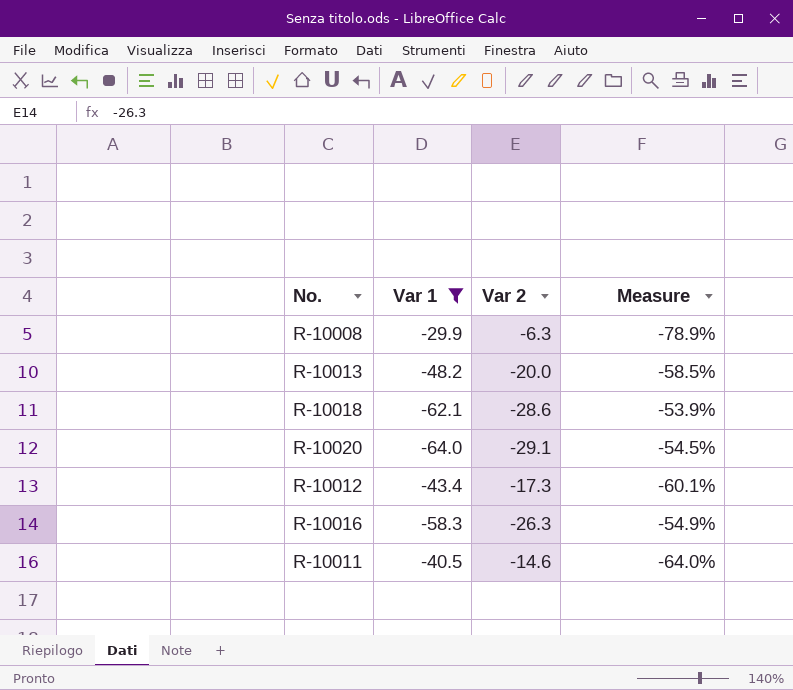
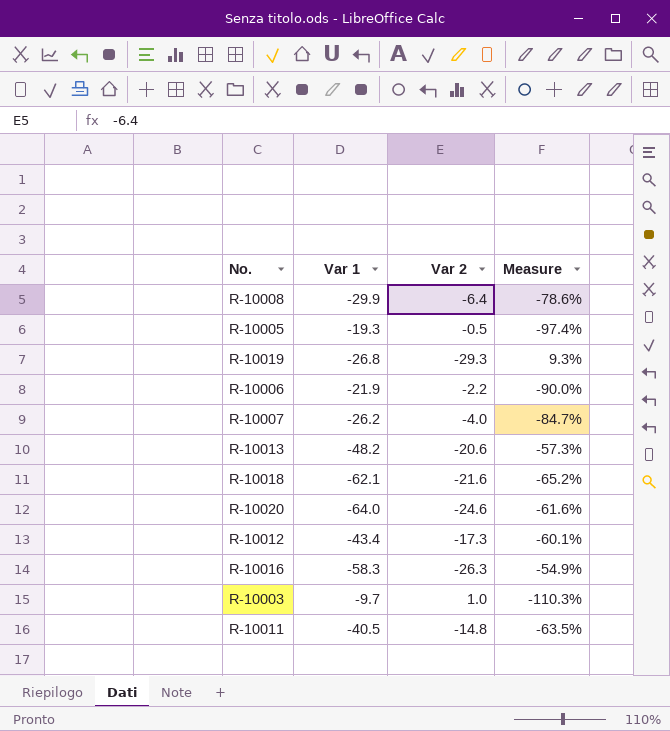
filter: Var 1 <= -29.9 -> none
R-10008 | Var 2: -6.3 -> -6.4
R-10008 | Measure: -78.9% -> -78.6%
R-10013 | Var 2: -20.0 -> -20.6
R-10013 | Measure: -58.5% -> -57.3%
R-10018 | Var 2: -28.6 -> -21.6
R-10018 | Measure: -53.9% -> -65.2%
R-10020 | Var 2: -29.1 -> -24.6
R-10020 | Measure: -54.5% -> -61.6%
R-10011 | Var 2: -14.6 -> -14.8
R-10011 | Measure: -64.0% -> -63.5%

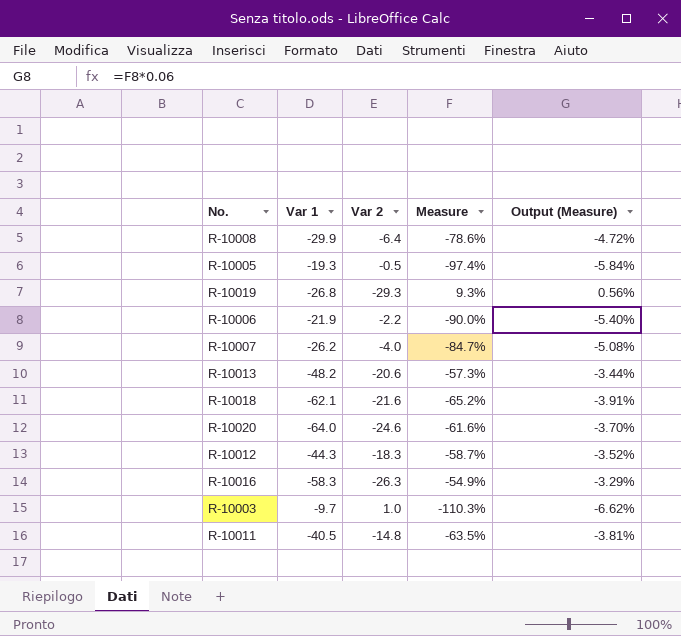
column Output (Measure) | formula: none -> [Measure] * 0.06
R-10012 | Var 1: -43.4 -> -44.3
R-10012 | Var 2: -17.3 -> -18.3
R-10012 | Measure: -60.1% -> -58.7%

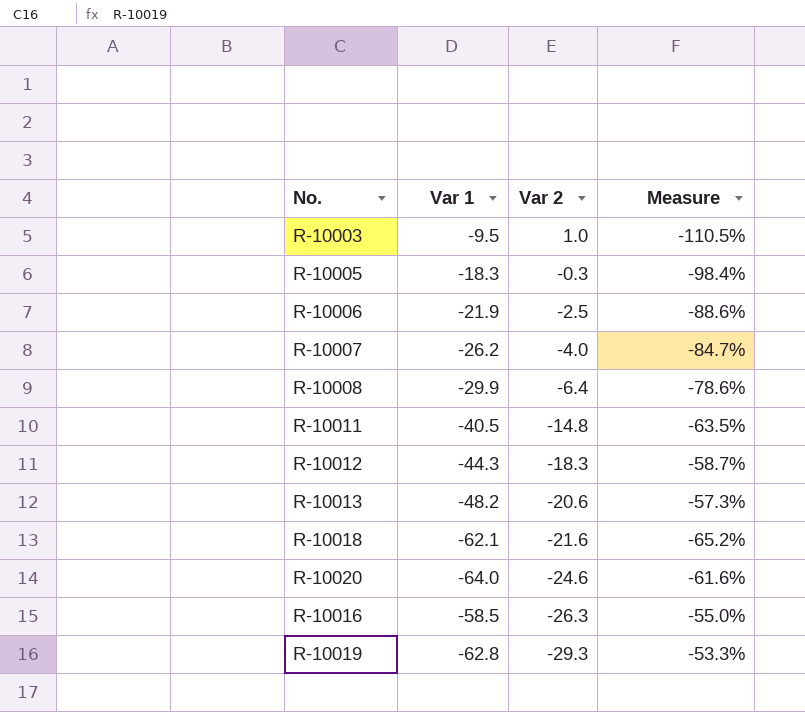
row order: none -> Var 2 descending
column Output (Measure) | formula: [Measure] * 0.06 -> none
R-10003 | Var 1: -9.7 -> -9.5
R-10003 | Measure: -110.3% -> -110.5%
R-10005 | Var 1: -19.3 -> -18.3
R-10005 | Var 2: -0.5 -> -0.3
R-10005 | Measure: -97.4% -> -98.4%
R-10006 | Var 2: -2.2 -> -2.5
R-10006 | Measure: -90.0% -> -88.6%
R-10016 | Var 1: -58.3 -> -58.5
R-10016 | Measure: -54.9% -> -55.0%
R-10019 | Var 1: -26.8 -> -62.8
R-10019 | Measure: 9.3% -> -53.3%

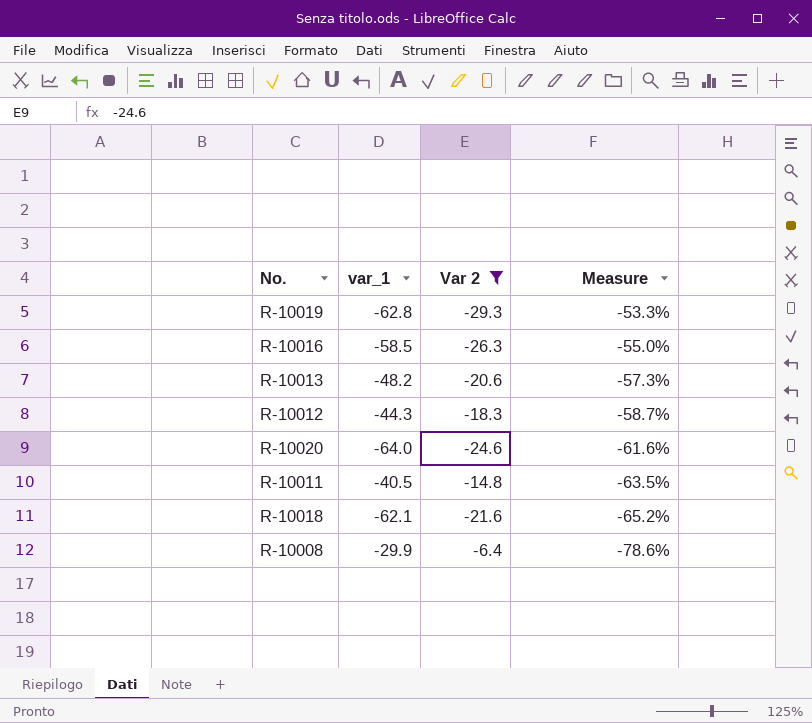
filter: none -> Var 2 <= -6.4
row order: Var 2 descending -> Measure descending
column name: Var 1 -> var_1

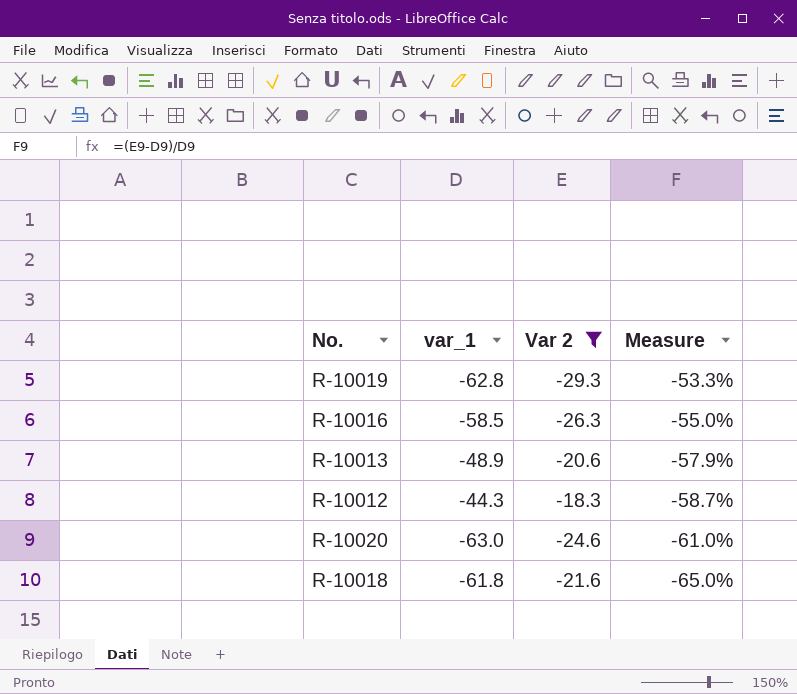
row R-10011: -40.5 | -14.8 | -63.5% -> none
row R-10008: -29.9 | -6.4 | -78.6% -> none
R-10013 | var_1: -48.2 -> -48.9
R-10013 | Measure: -57.3% -> -57.9%
R-10020 | var_1: -64.0 -> -63.0
R-10020 | Measure: -61.6% -> -61.0%
R-10018 | var_1: -62.1 -> -61.8
R-10018 | Measure: -65.2% -> -65.0%

